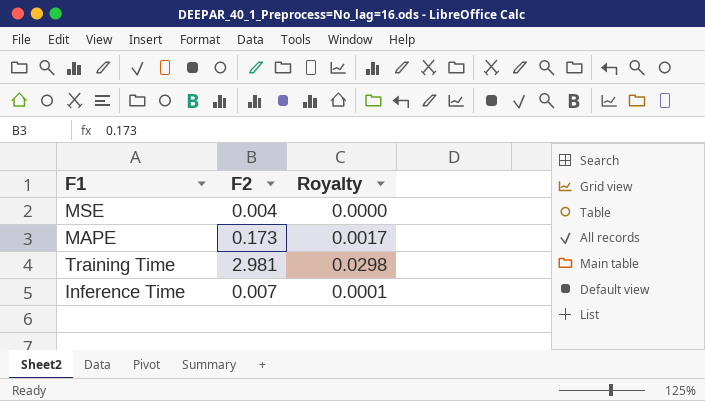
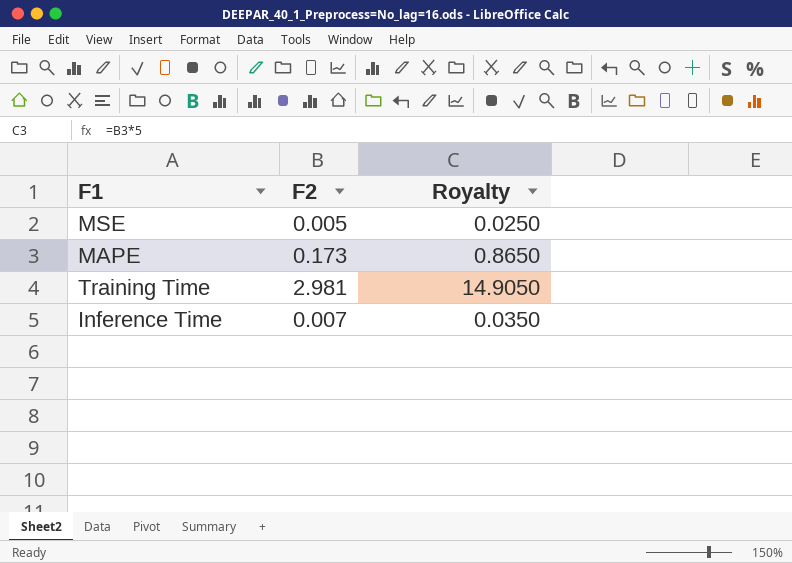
column Royalty | formula: [F2] * 0.01 -> [F2] * 5
MSE | F2: 0.004 -> 0.005

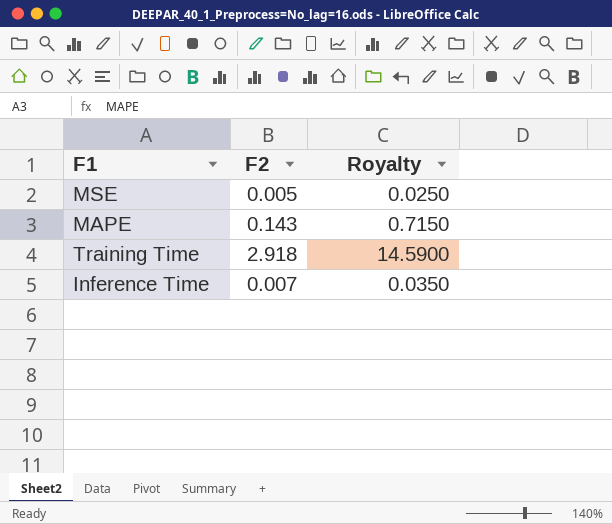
MAPE | F2: 0.173 -> 0.143
MAPE | Royalty: 0.8650 -> 0.7150
Training Time | F2: 2.981 -> 2.918
Training Time | Royalty: 14.9050 -> 14.5900

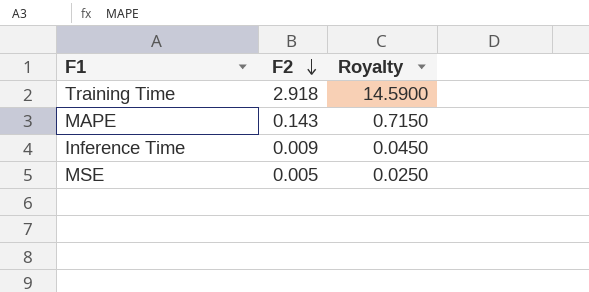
row order: none -> F2 descending
Inference Time | F2: 0.007 -> 0.009
Inference Time | Royalty: 0.0350 -> 0.0450

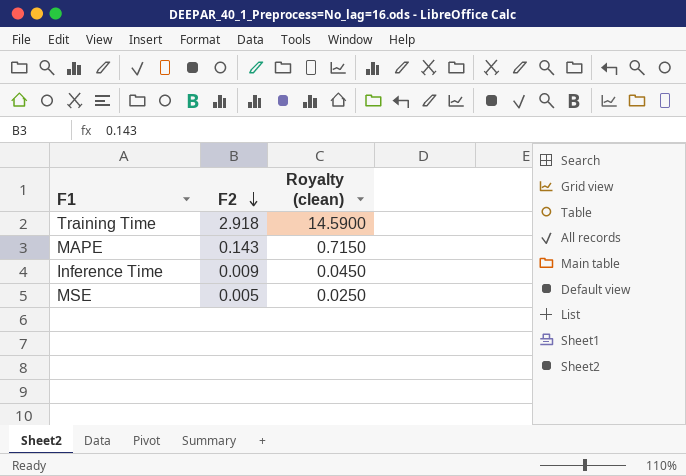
column name: Royalty -> Royalty (clean)

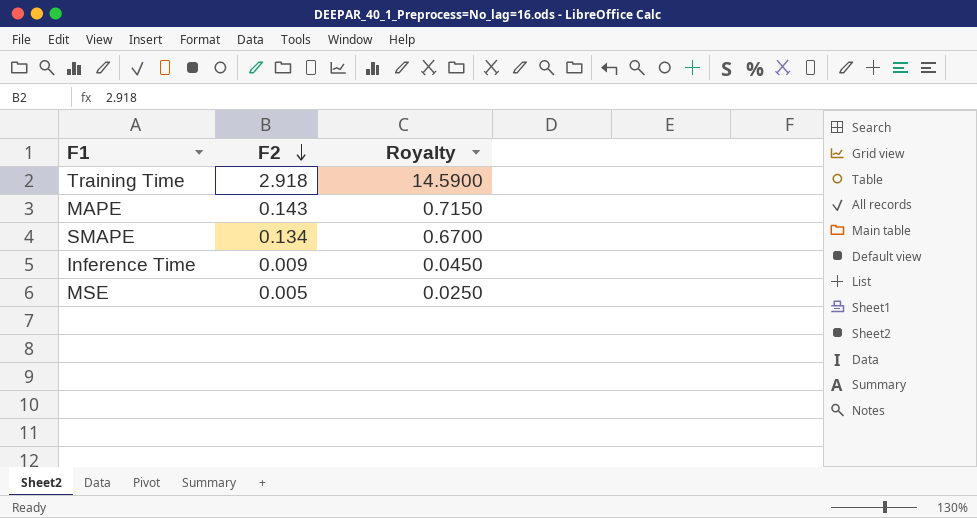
column name: Royalty (clean) -> Royalty
row SMAPE: none -> 0.134 | 0.6700

